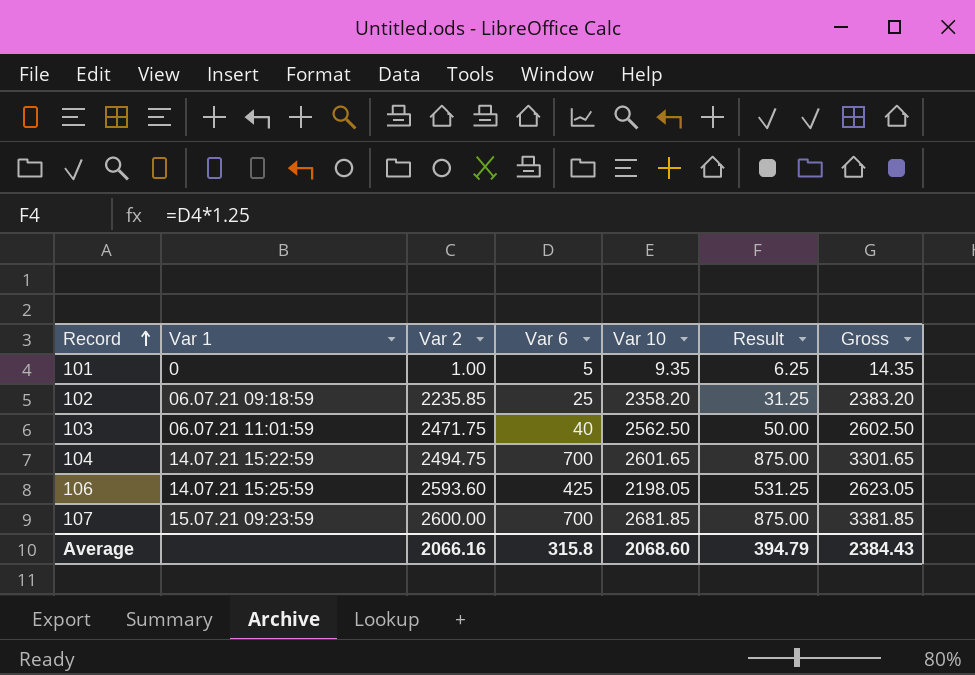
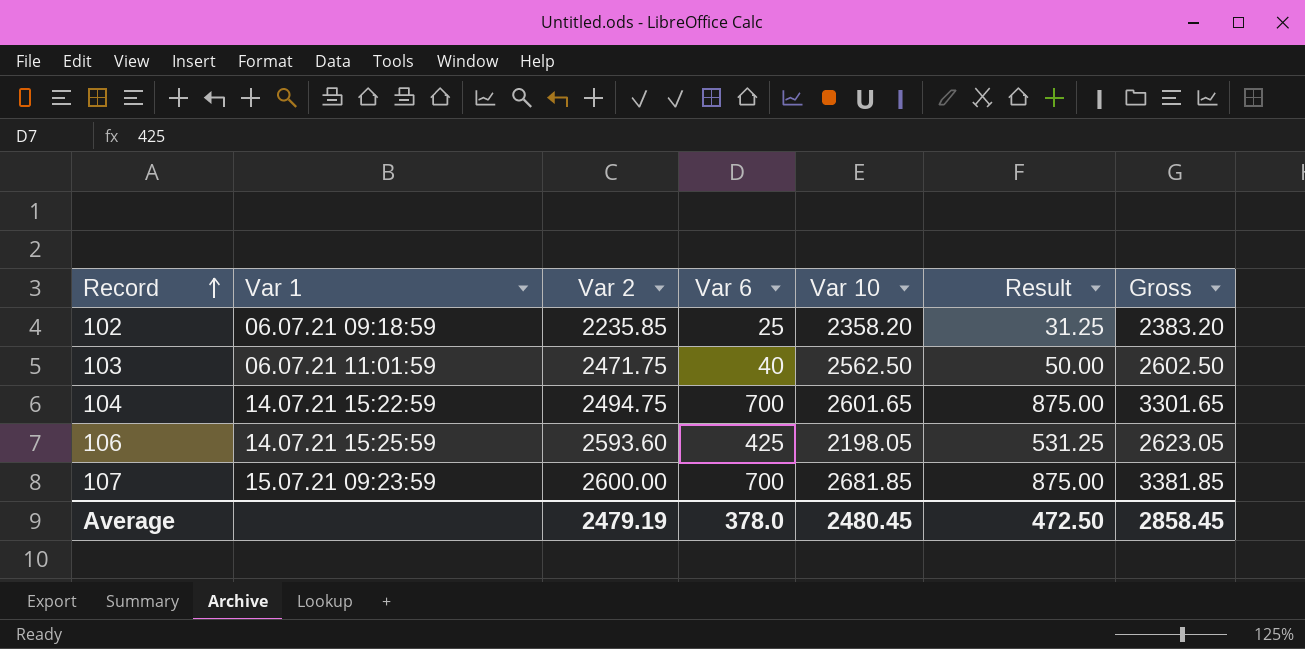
row 101: 0 | 1.00 | 5 | 9.35 | 6.25 | 14.35 -> none
Average | Var 2: 2066.16 -> 2479.19
Average | Var 6: 315.8 -> 378.0
Average | Var 10: 2068.60 -> 2480.45
Average | Result: 394.79 -> 472.50
Average | Gross: 2384.43 -> 2858.45

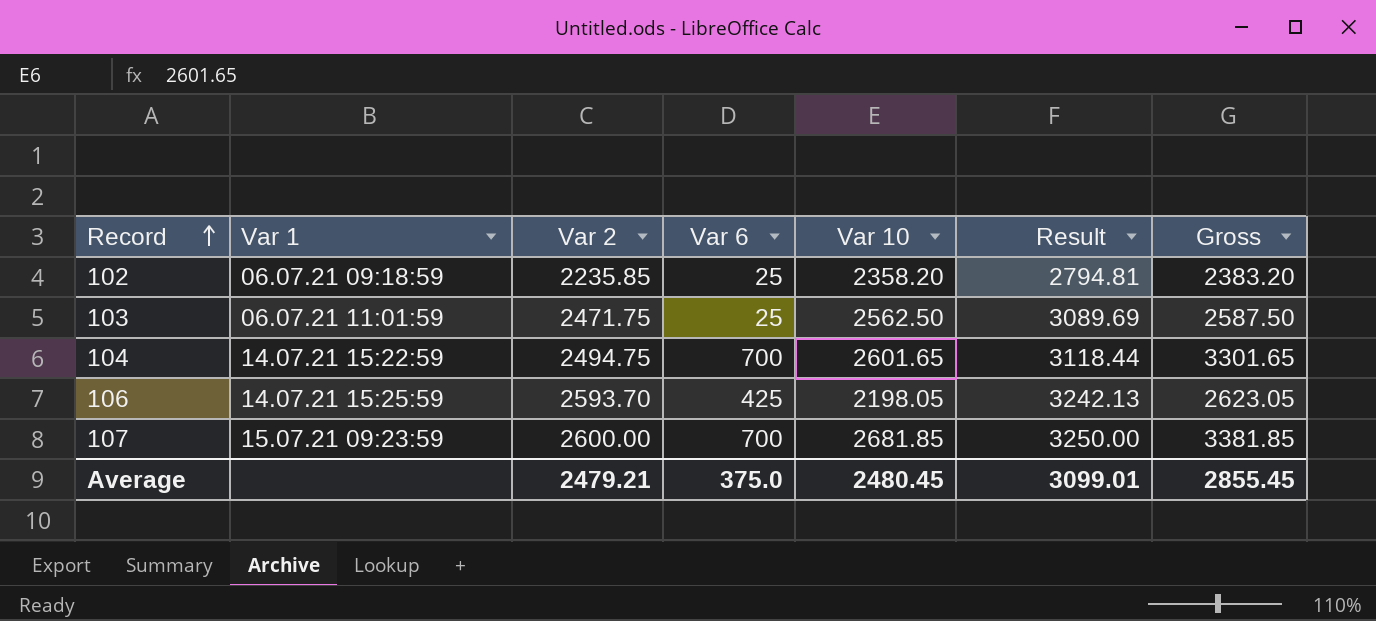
column Result | formula: [Var 6] * 1.25 -> [Var 2] * 1.25
103 | Var 6: 40 -> 25
103 | Gross: 2602.50 -> 2587.50
106 | Var 2: 2593.60 -> 2593.70
Average | Var 2: 2479.19 -> 2479.21
Average | Var 6: 378.0 -> 375.0
Average | Result: 472.50 -> 3099.01
Average | Gross: 2858.45 -> 2855.45

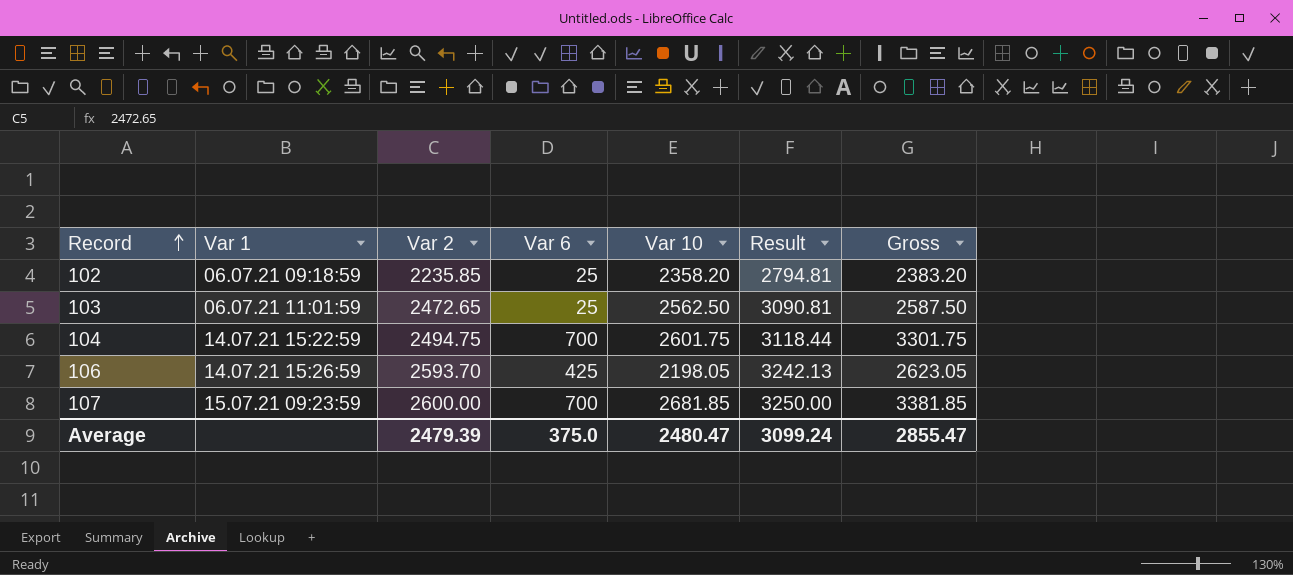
103 | Var 2: 2471.75 -> 2472.65
103 | Result: 3089.69 -> 3090.81
104 | Var 10: 2601.65 -> 2601.75
104 | Gross: 3301.65 -> 3301.75
106 | Var 1: 14.07.21 15:25:59 -> 14.07.21 15:26:59
Average | Var 2: 2479.21 -> 2479.39
Average | Var 10: 2480.45 -> 2480.47
Average | Result: 3099.01 -> 3099.24
Average | Gross: 2855.45 -> 2855.47

